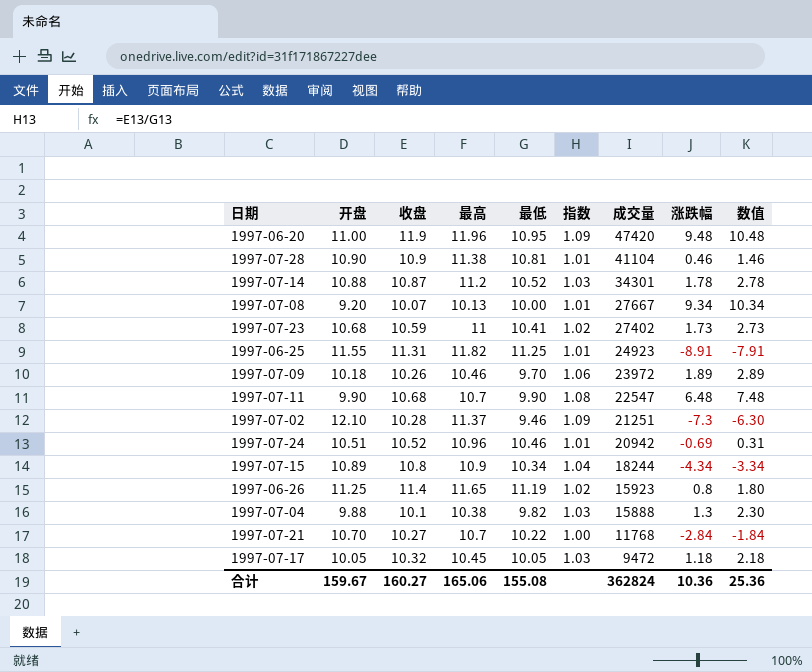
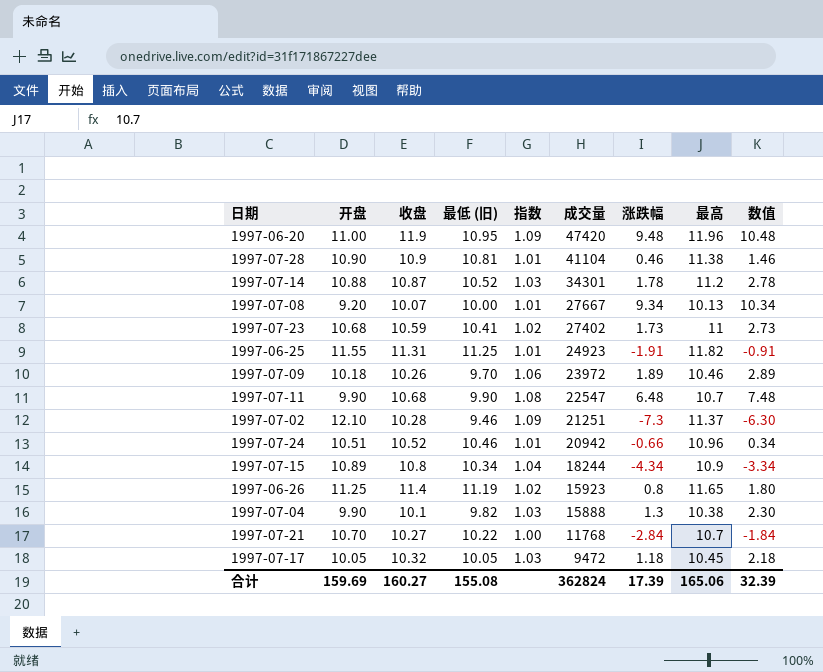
column name: 最低 -> 最低 (旧)
column 最高 | position: 4 -> 8
1997-06-25 | 涨跌幅: -8.91 -> -1.91
1997-06-25 | 数值: -7.91 -> -0.91
1997-07-24 | 涨跌幅: -0.69 -> -0.66
1997-07-24 | 数值: 0.31 -> 0.34
1997-07-04 | 开盘: 9.88 -> 9.90
合计 | 开盘: 159.67 -> 159.69
合计 | 涨跌幅: 10.36 -> 17.39
合计 | 数值: 25.36 -> 32.39

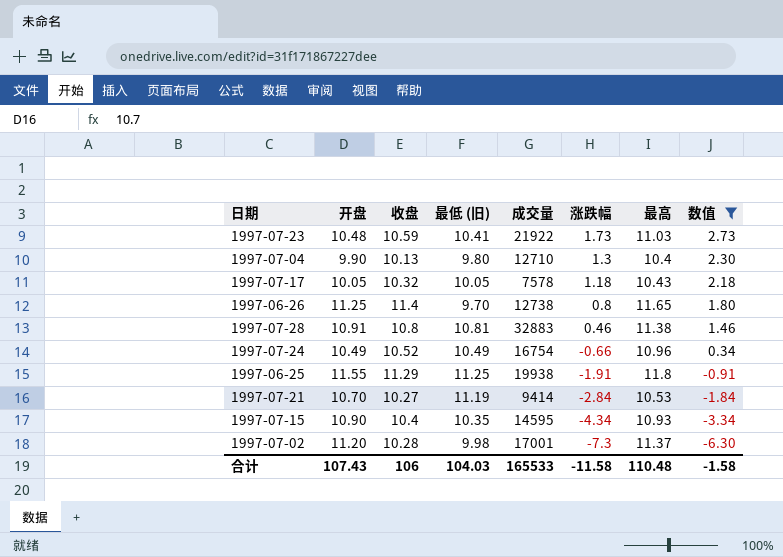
filter: none -> 数值 <= 2.73
row order: 成交量 descending -> 涨跌幅 descending
column 指数 | formula: [收盘] / [最低 (旧)] -> none
1997-07-23 | 开盘: 10.68 -> 10.48
1997-07-23 | 成交量: 27402 -> 21922
1997-07-23 | 最高: 11 -> 11.03
1997-07-04 | 收盘: 10.1 -> 10.13
1997-07-04 | 最低 (旧): 9.82 -> 9.80
1997-07-04 | 成交量: 15888 -> 12710
1997-07-04 | 最高: 10.38 -> 10.4
1997-07-17 | 成交量: 9472 -> 7578
1997-07-17 | 最高: 10.45 -> 10.43
1997-06-26 | 最低 (旧): 11.19 -> 9.70
1997-06-26 | 成交量: 15923 -> 12738
1997-07-28 | 开盘: 10.90 -> 10.91
1997-07-28 | 收盘: 10.9 -> 10.8
1997-07-28 | 成交量: 41104 -> 32883
1997-07-24 | 开盘: 10.51 -> 10.49
1997-07-24 | 最低 (旧): 10.46 -> 10.49
1997-07-24 | 成交量: 20942 -> 16754
1997-06-25 | 收盘: 11.31 -> 11.29
1997-06-25 | 成交量: 24923 -> 19938
1997-06-25 | 最高: 11.82 -> 11.8
1997-07-21 | 最低 (旧): 10.22 -> 11.19
1997-07-21 | 成交量: 11768 -> 9414
1997-07-21 | 最高: 10.7 -> 10.53
1997-07-15 | 开盘: 10.89 -> 10.90
1997-07-15 | 收盘: 10.8 -> 10.4
1997-07-15 | 最低 (旧): 10.34 -> 10.35
1997-07-15 | 成交量: 18244 -> 14595
1997-07-15 | 最高: 10.9 -> 10.93
1997-07-02 | 开盘: 12.10 -> 11.20
1997-07-02 | 最低 (旧): 9.46 -> 9.98
1997-07-02 | 成交量: 21251 -> 17001
合计 | 开盘: 159.69 -> 107.43
合计 | 收盘: 160.27 -> 106
合计 | 最低 (旧): 155.08 -> 104.03
合计 | 成交量: 362824 -> 165533
合计 | 涨跌幅: 17.39 -> -11.58
合计 | 最高: 165.06 -> 110.48
合计 | 数值: 32.39 -> -1.58

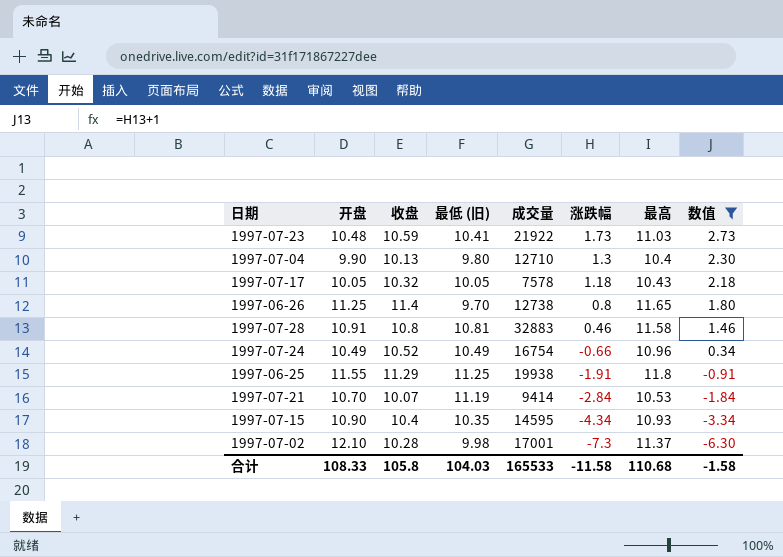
1997-07-28 | 最高: 11.38 -> 11.58
1997-07-21 | 收盘: 10.27 -> 10.07
1997-07-02 | 开盘: 11.20 -> 12.10
合计 | 开盘: 107.43 -> 108.33
合计 | 收盘: 106 -> 105.8
合计 | 最高: 110.48 -> 110.68

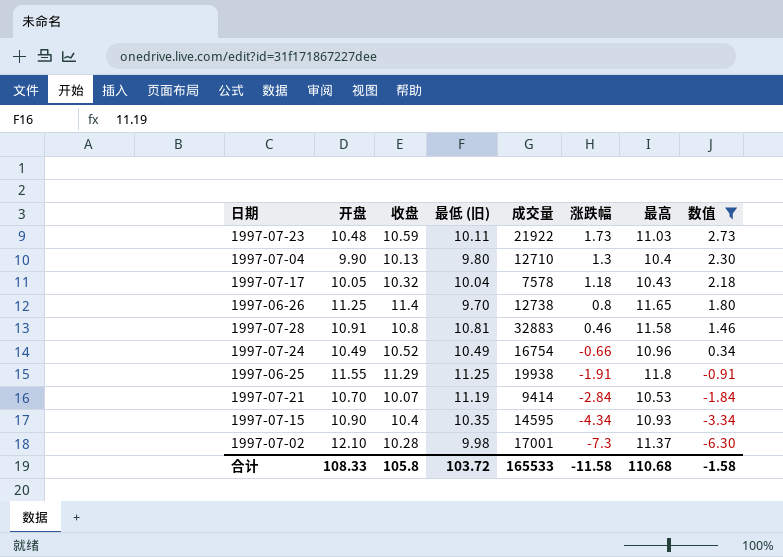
1997-07-23 | 最低 (旧): 10.41 -> 10.11
1997-07-17 | 最低 (旧): 10.05 -> 10.04
合计 | 最低 (旧): 104.03 -> 103.72

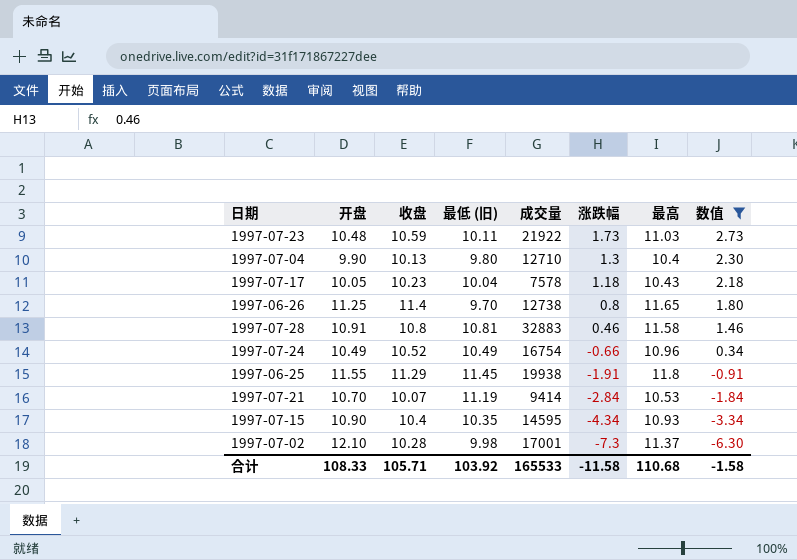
1997-07-17 | 收盘: 10.32 -> 10.23
1997-06-25 | 最低 (旧): 11.25 -> 11.45
合计 | 收盘: 105.8 -> 105.71
合计 | 最低 (旧): 103.72 -> 103.92

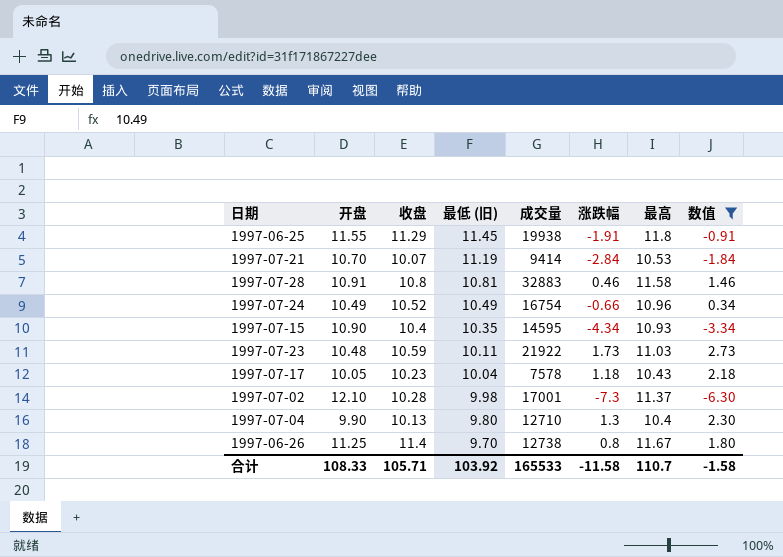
row order: 涨跌幅 descending -> 最低 (旧) descending
1997-06-26 | 最高: 11.65 -> 11.67
合计 | 最高: 110.68 -> 110.7

